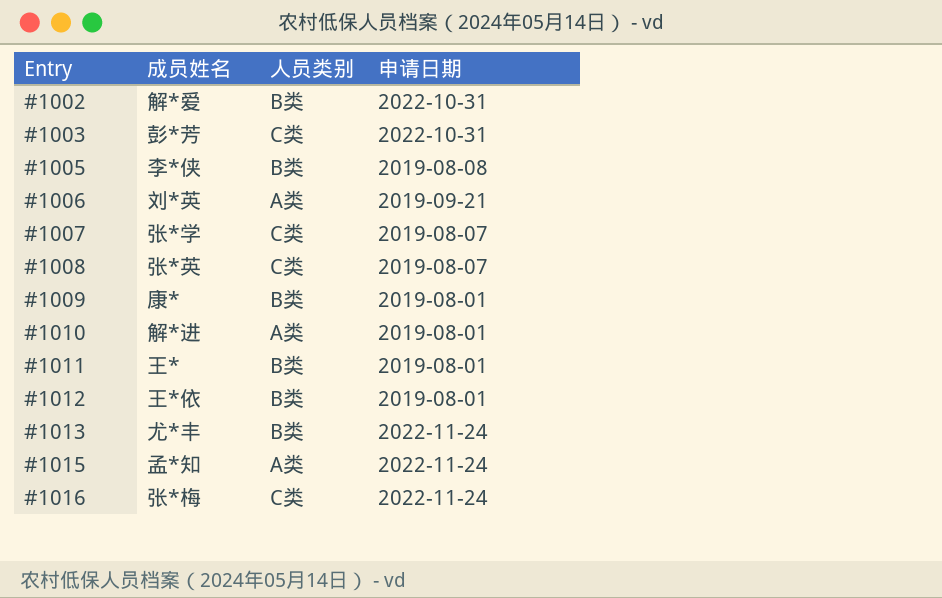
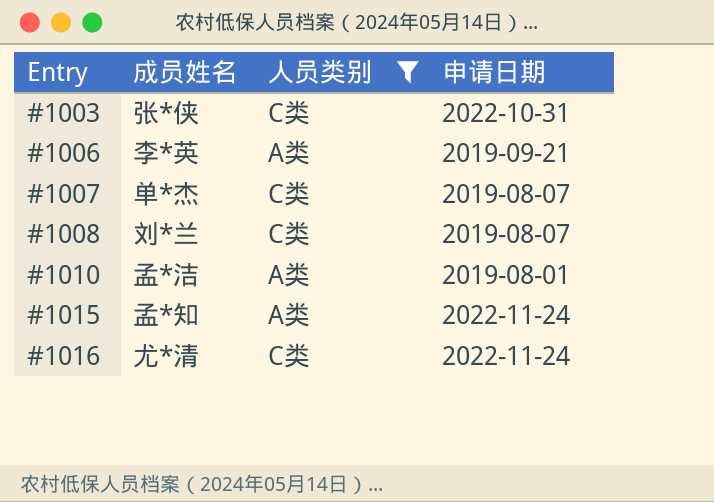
filter: none -> 人员类别 != B类
#1003 | 成员姓名: 彭*芳 -> 张*侠
#1006 | 成员姓名: 刘*英 -> 李*英
#1007 | 成员姓名: 张*学 -> 单*杰
#1008 | 成员姓名: 张*英 -> 刘*兰
#1010 | 成员姓名: 解*进 -> 孟*洁
#1016 | 成员姓名: 张*梅 -> 尤*清

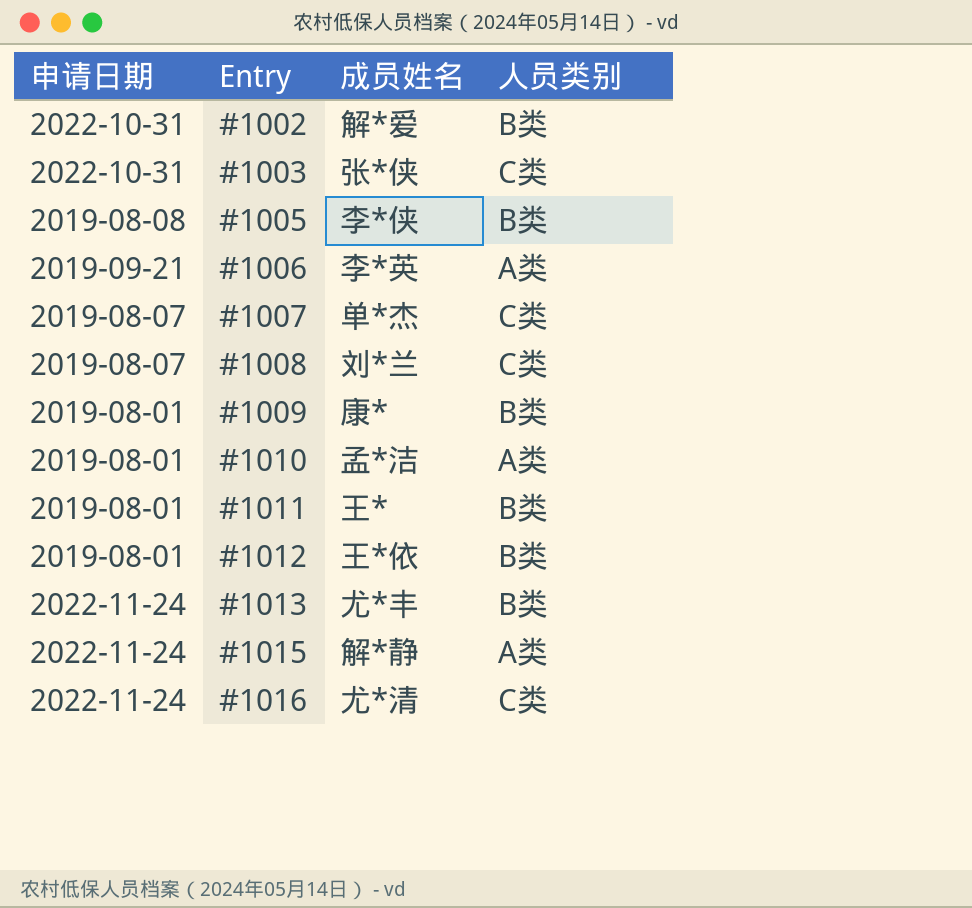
filter: 人员类别 != B类 -> none
column 申请日期 | position: 4 -> 1
#1015 | 成员姓名: 孟*知 -> 解*静

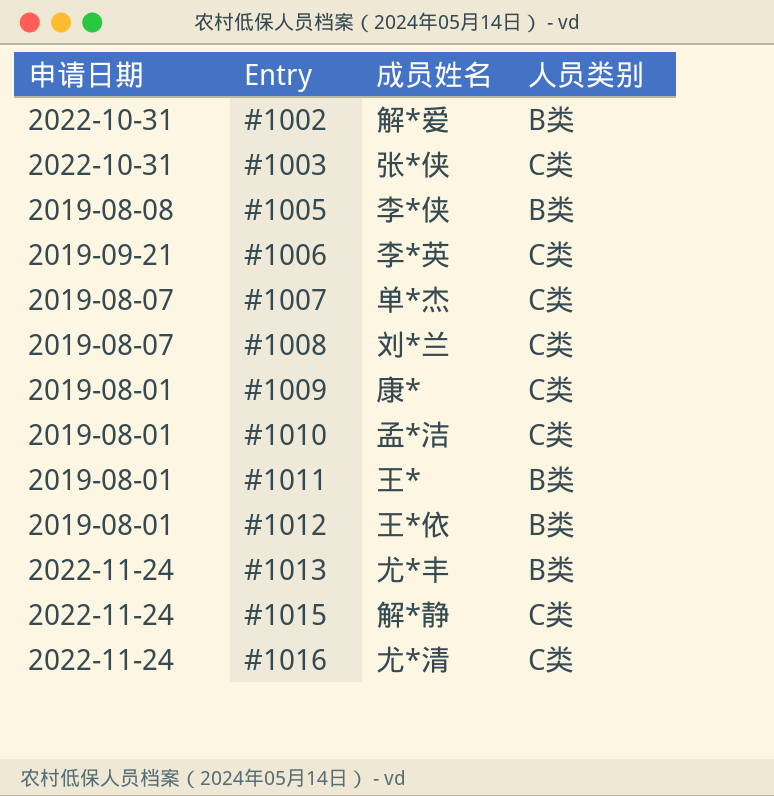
#1006 | 人员类别: A类 -> C类
#1009 | 人员类别: B类 -> C类
#1010 | 人员类别: A类 -> C类
#1015 | 人员类别: A类 -> C类

